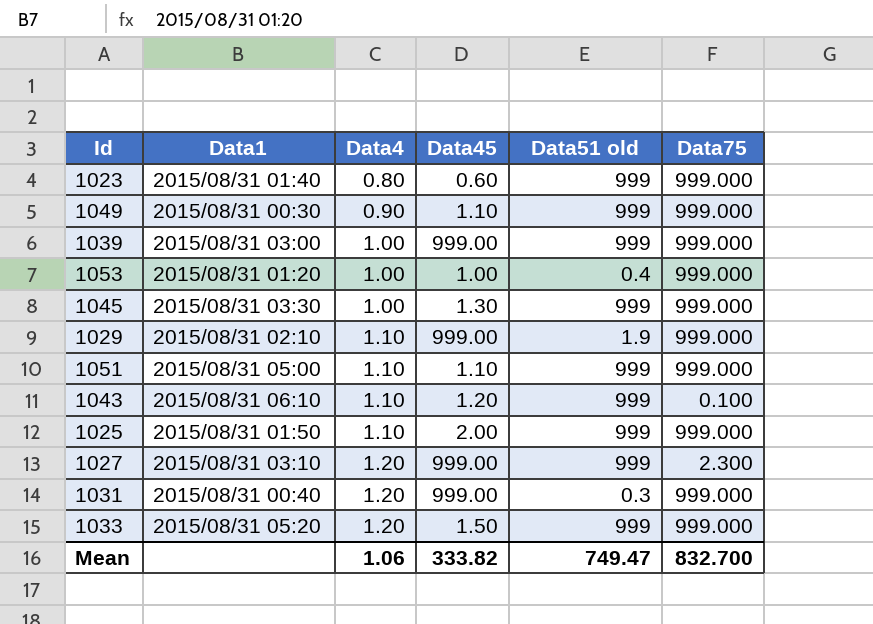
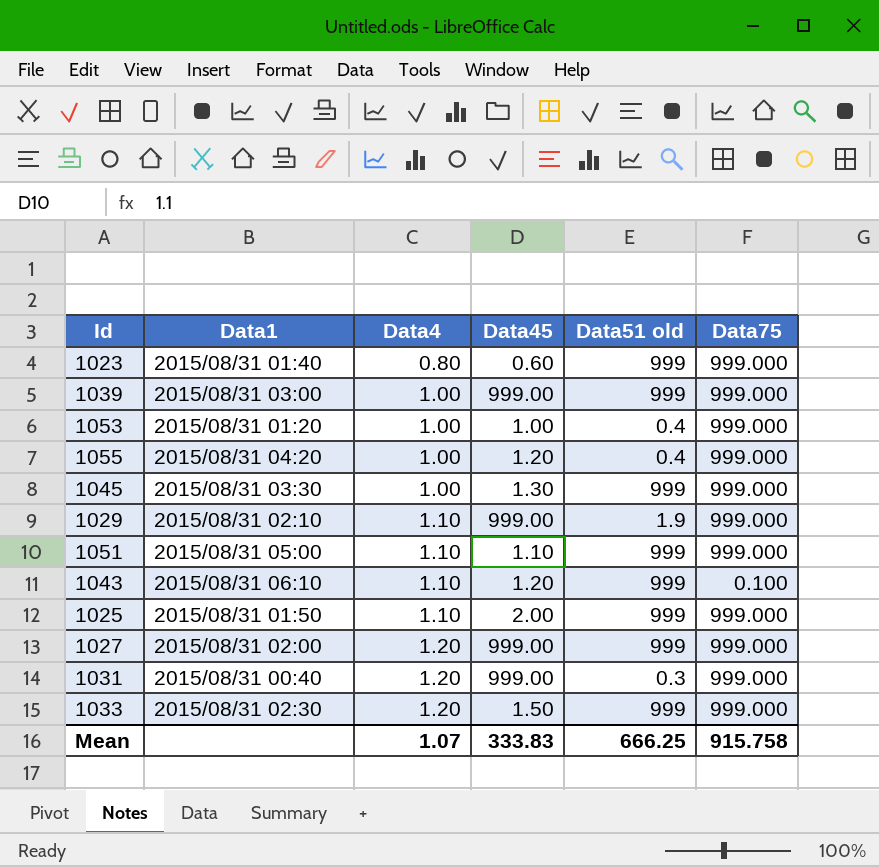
row 1049: 2015/08/31 00:30 | 0.90 | 1.10 | 999 | 999.000 -> none
row 1055: none -> 2015/08/31 04:20 | 1.00 | 1.20 | 0.4 | 999.000
1027 | Data1: 2015/08/31 03:10 -> 2015/08/31 02:00
1027 | Data75: 2.300 -> 999.000
1033 | Data1: 2015/08/31 05:20 -> 2015/08/31 02:30
Mean | Data4: 1.06 -> 1.07
Mean | Data45: 333.82 -> 333.83
Mean | Data51 old: 749.47 -> 666.25
Mean | Data75: 832.700 -> 915.758

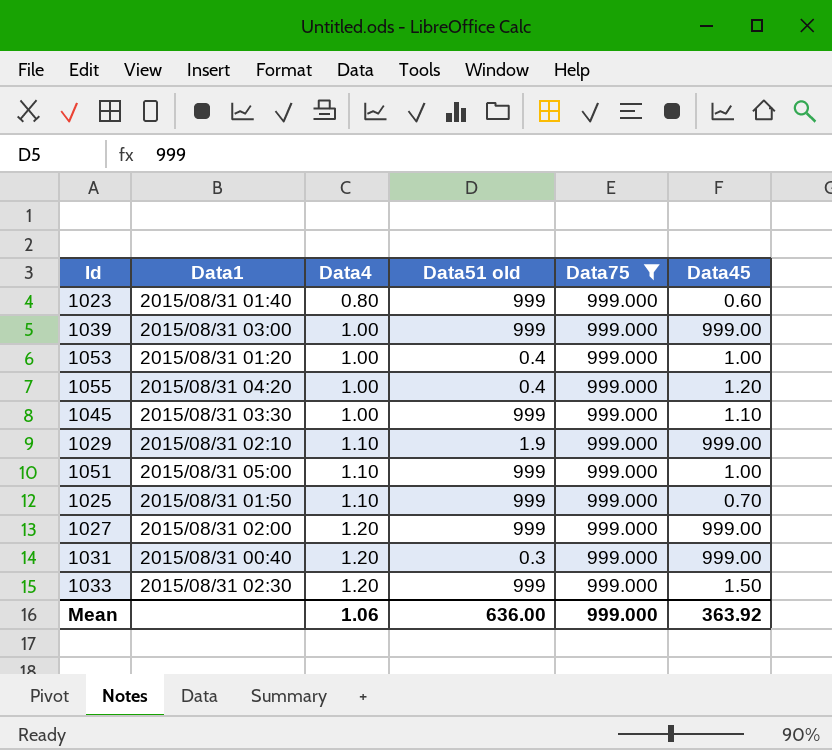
filter: none -> Data75 = 999.000
column Data45 | position: 4 -> 6
1045 | Data45: 1.30 -> 1.10
1051 | Data45: 1.10 -> 1.00
1025 | Data45: 2.00 -> 0.70
Mean | Data4: 1.07 -> 1.06
Mean | Data51 old: 666.25 -> 636.00
Mean | Data75: 915.758 -> 999.000
Mean | Data45: 333.83 -> 363.92

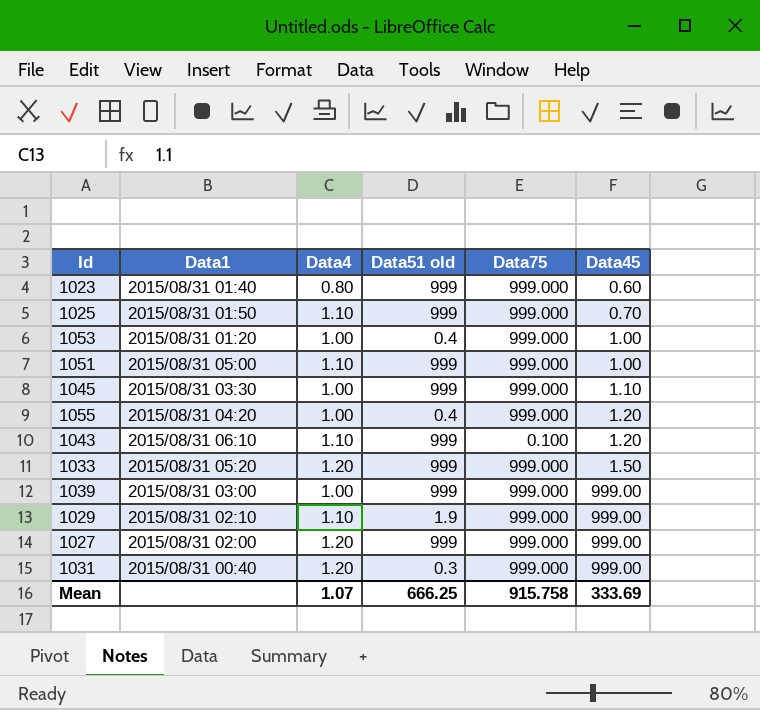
filter: Data75 = 999.000 -> none
row order: Data4 ascending -> Data45 ascending
1033 | Data1: 2015/08/31 02:30 -> 2015/08/31 05:20
Mean | Data4: 1.06 -> 1.07
Mean | Data51 old: 636.00 -> 666.25
Mean | Data75: 999.000 -> 915.758
Mean | Data45: 363.92 -> 333.69

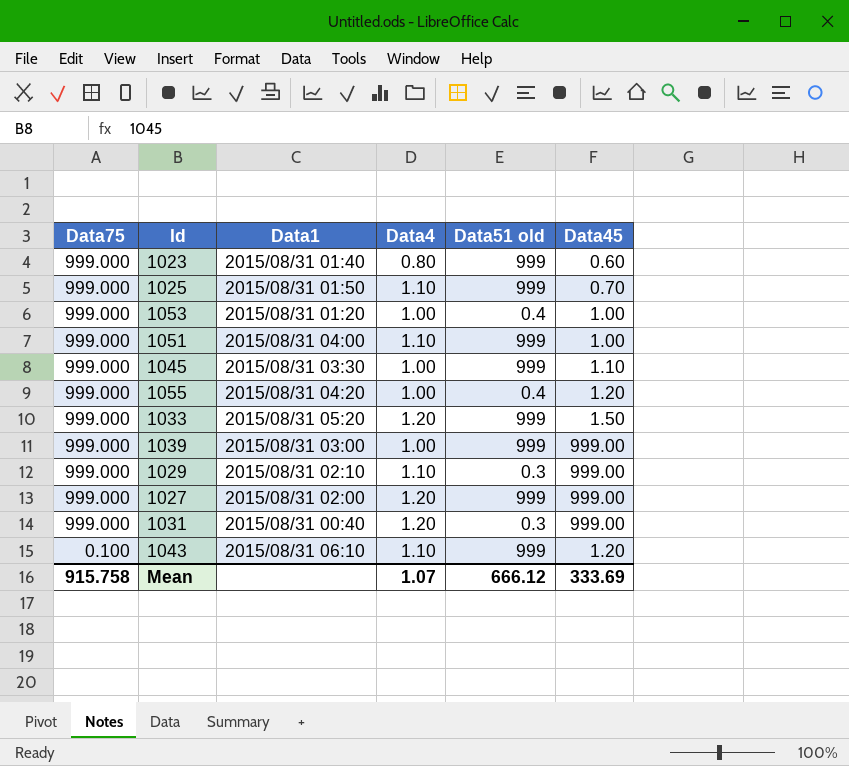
row order: Data45 ascending -> Data75 descending
column Data75 | position: 5 -> 1
1051 | Data1: 2015/08/31 05:00 -> 2015/08/31 04:00
1029 | Data51 old: 1.9 -> 0.3
Mean | Data51 old: 666.25 -> 666.12

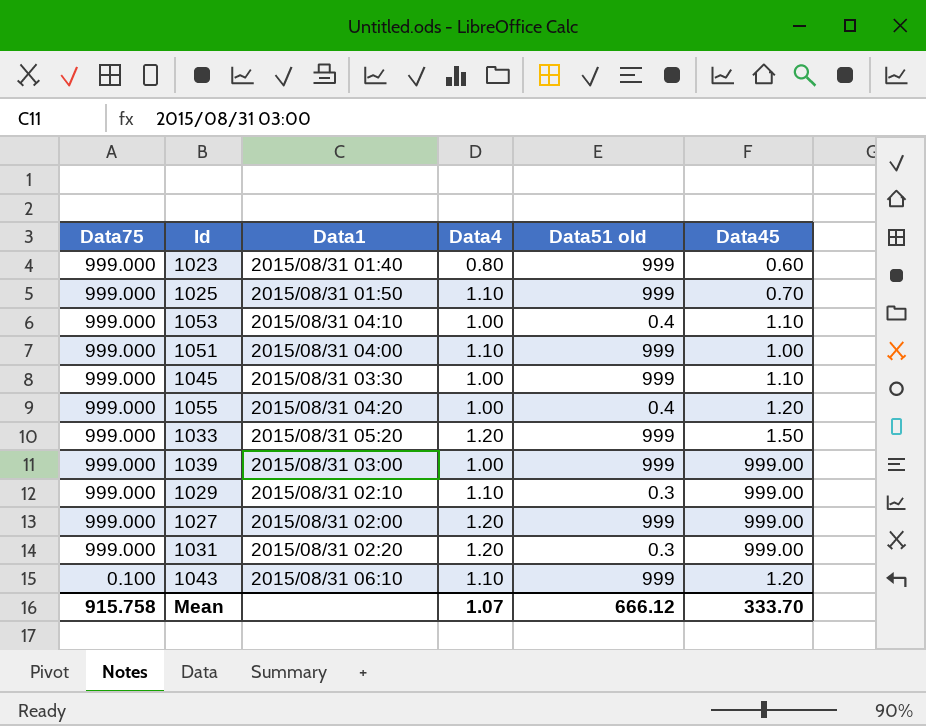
1053 | Data1: 2015/08/31 01:20 -> 2015/08/31 04:10
1053 | Data45: 1.00 -> 1.10
1031 | Data1: 2015/08/31 00:40 -> 2015/08/31 02:20
Mean | Data45: 333.69 -> 333.70

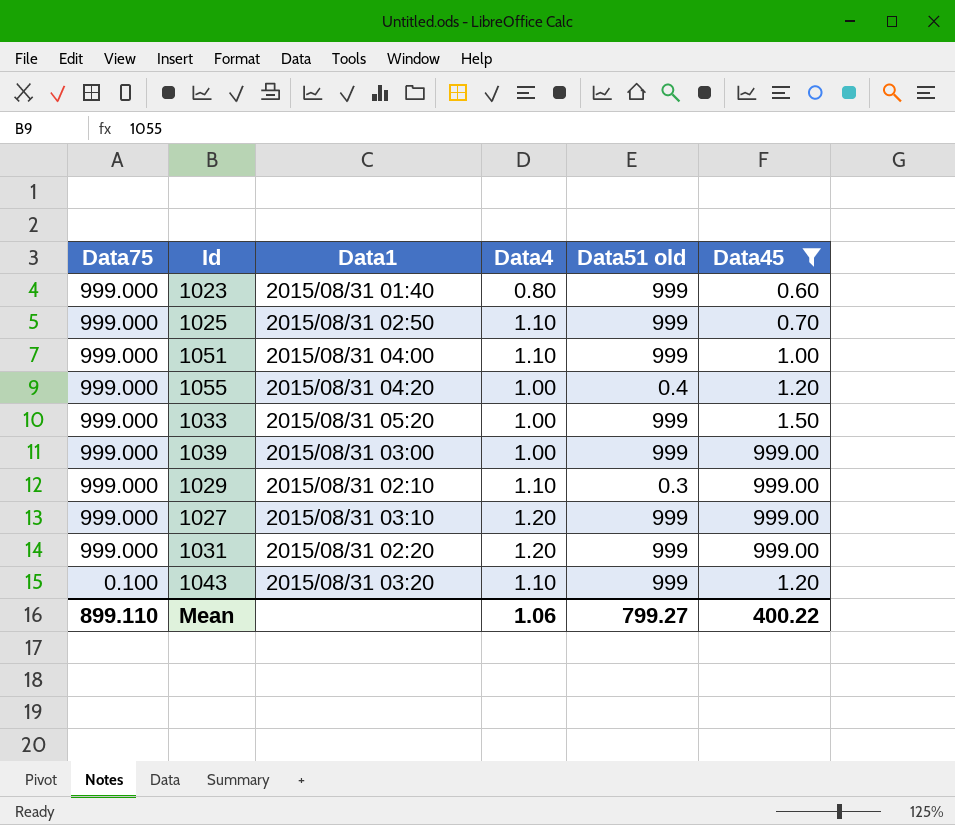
filter: none -> Data45 != 1.10
1025 | Data1: 2015/08/31 01:50 -> 2015/08/31 02:50
1033 | Data4: 1.20 -> 1.00
1027 | Data1: 2015/08/31 02:00 -> 2015/08/31 03:10
1031 | Data51 old: 0.3 -> 999
1043 | Data1: 2015/08/31 06:10 -> 2015/08/31 03:20
Mean | Data75: 915.758 -> 899.110
Mean | Data4: 1.07 -> 1.06
Mean | Data51 old: 666.12 -> 799.27
Mean | Data45: 333.70 -> 400.22

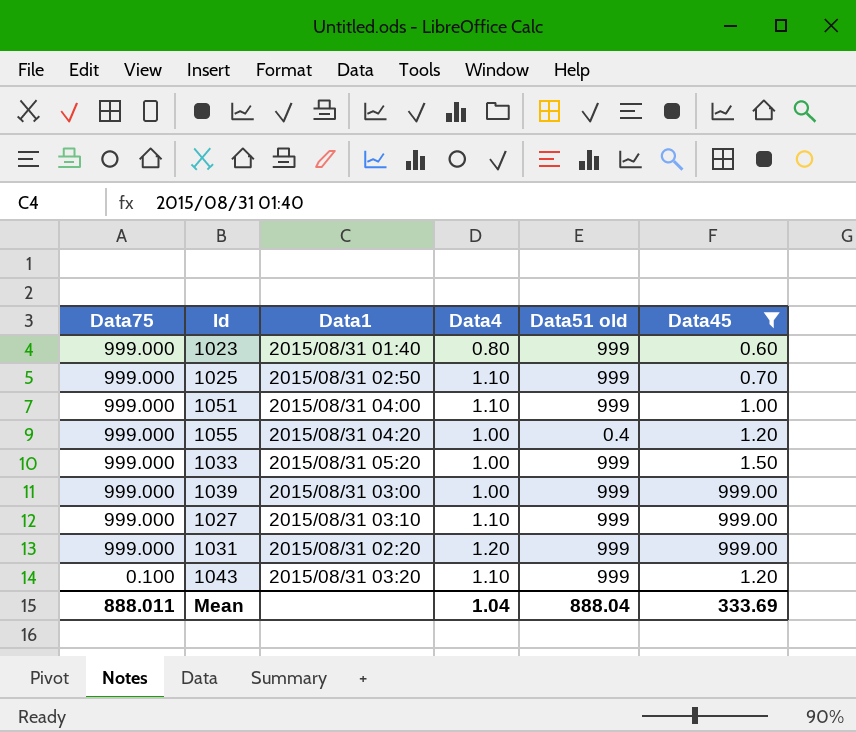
row 1029: 999.000 | 2015/08/31 02:10 | 1.10 | 0.3 | 999.00 -> none
1027 | Data4: 1.20 -> 1.10
Mean | Data75: 899.110 -> 888.011
Mean | Data4: 1.06 -> 1.04
Mean | Data51 old: 799.27 -> 888.04
Mean | Data45: 400.22 -> 333.69

